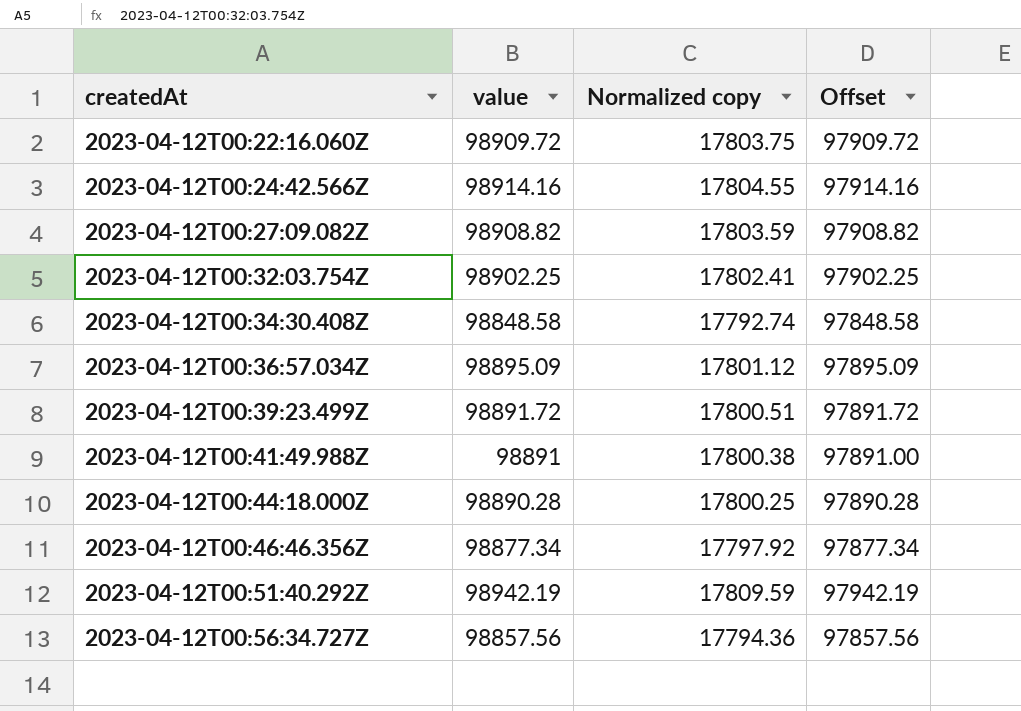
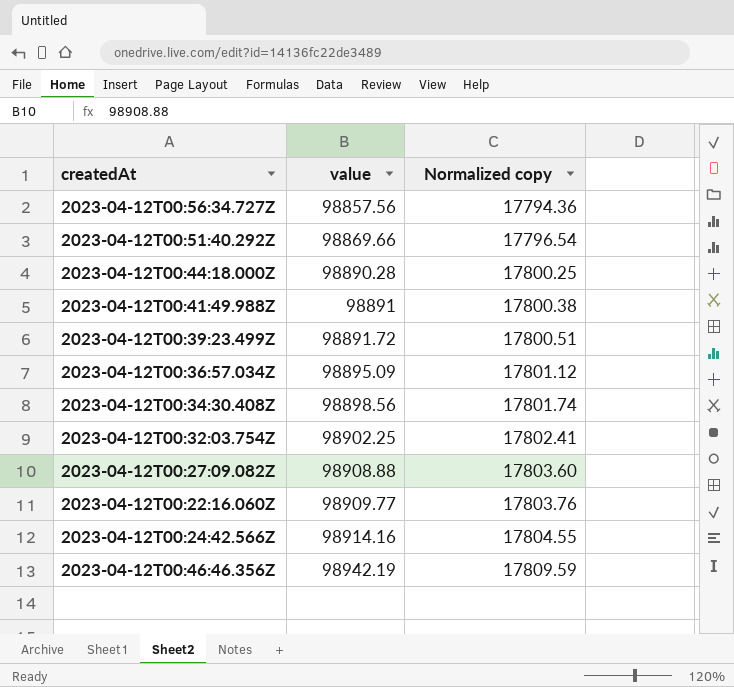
row order: createdAt ascending -> value ascending
column Offset | formula: [value] - 1000 -> none
2023-04-12T00:51:40.292Z | value: 98942.19 -> 98869.66
2023-04-12T00:51:40.292Z | Normalized copy: 17809.59 -> 17796.54
2023-04-12T00:34:30.408Z | value: 98848.58 -> 98898.56
2023-04-12T00:34:30.408Z | Normalized copy: 17792.74 -> 17801.74
2023-04-12T00:27:09.082Z | value: 98908.82 -> 98908.88
2023-04-12T00:27:09.082Z | Normalized copy: 17803.59 -> 17803.60
2023-04-12T00:22:16.060Z | value: 98909.72 -> 98909.77
2023-04-12T00:22:16.060Z | Normalized copy: 17803.75 -> 17803.76
2023-04-12T00:46:46.356Z | value: 98877.34 -> 98942.19
2023-04-12T00:46:46.356Z | Normalized copy: 17797.92 -> 17809.59

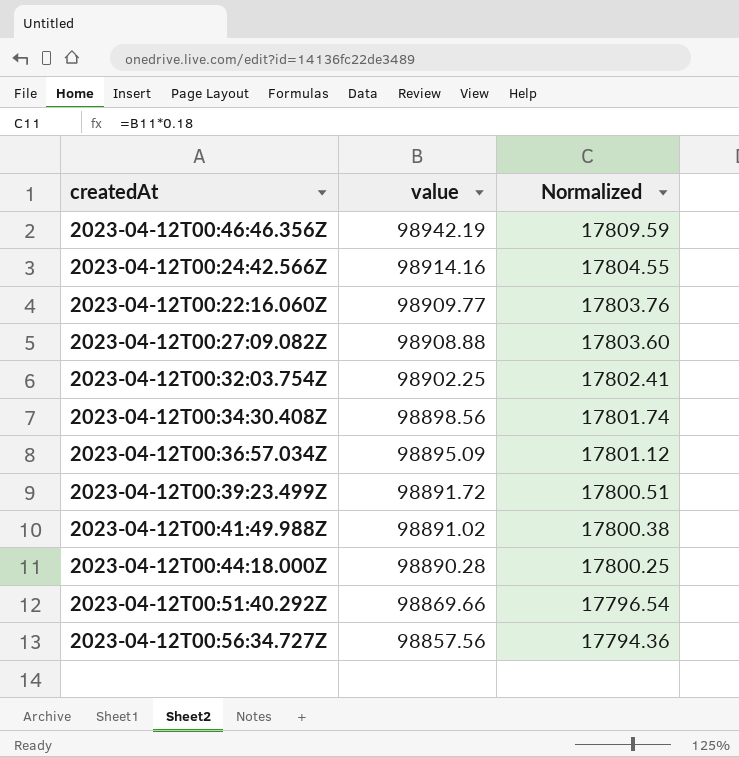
row order: value ascending -> value descending
column name: Normalized copy -> Normalized
2023-04-12T00:41:49.988Z | value: 98891 -> 98891.02

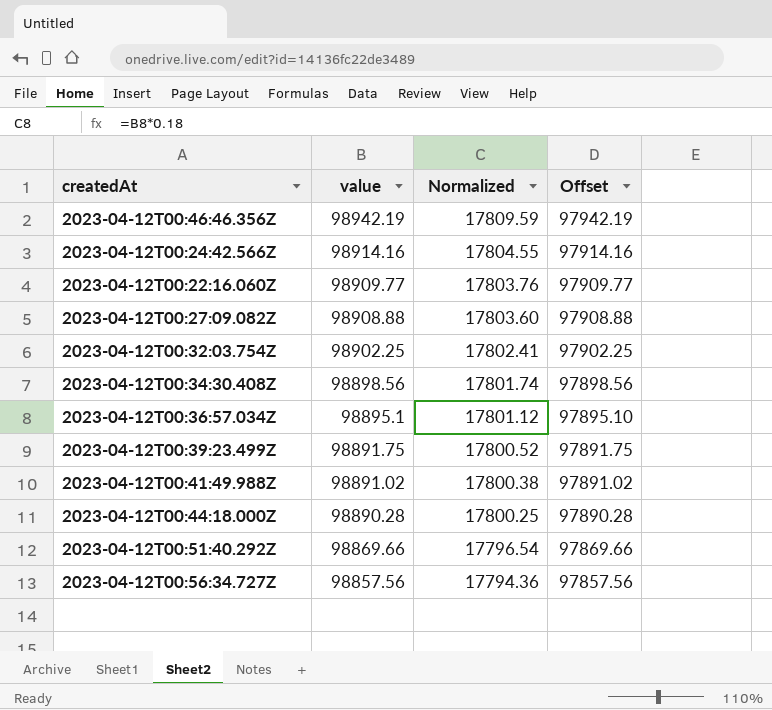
column Offset | formula: none -> [value] - 1000
2023-04-12T00:36:57.034Z | value: 98895.09 -> 98895.1
2023-04-12T00:39:23.499Z | value: 98891.72 -> 98891.75
2023-04-12T00:39:23.499Z | Normalized: 17800.51 -> 17800.52

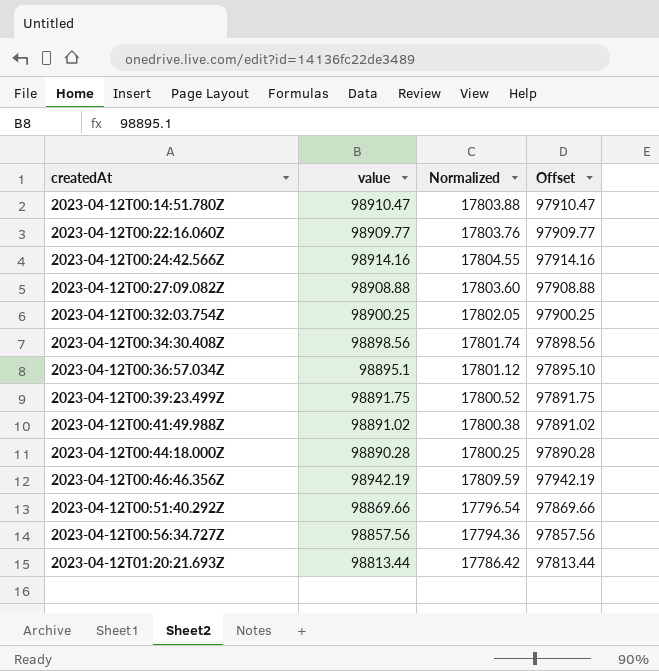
row order: value descending -> createdAt ascending
row 2023-04-12T00:14:51.780Z: none -> 98910.47 | 17803.88 | 97910.47
2023-04-12T00:32:03.754Z | value: 98902.25 -> 98900.25
2023-04-12T00:32:03.754Z | Normalized: 17802.41 -> 17802.05
2023-04-12T00:32:03.754Z | Offset: 97902.25 -> 97900.25
row 2023-04-12T01:20:21.693Z: none -> 98813.44 | 17786.42 | 97813.44

